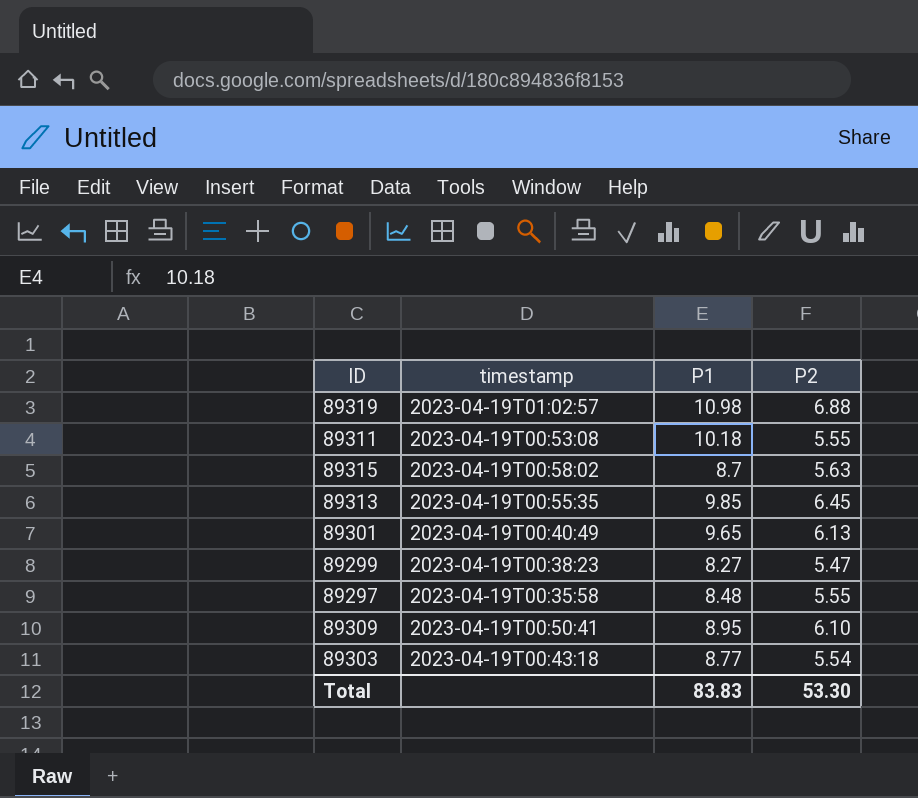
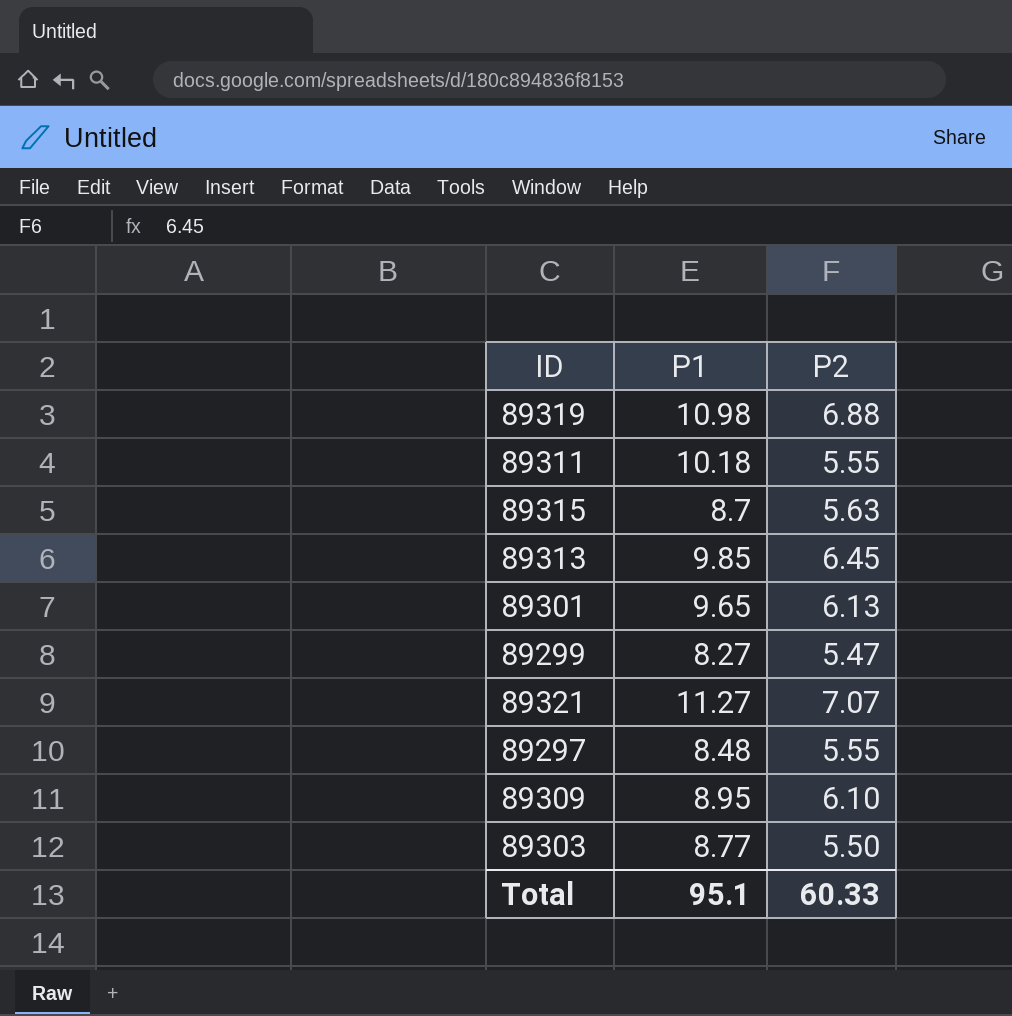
column timestamp | position: 2 -> none
row 89321: none -> 11.27 | 7.07
89303 | P2: 5.54 -> 5.50
Total | P1: 83.83 -> 95.1
Total | P2: 53.30 -> 60.33

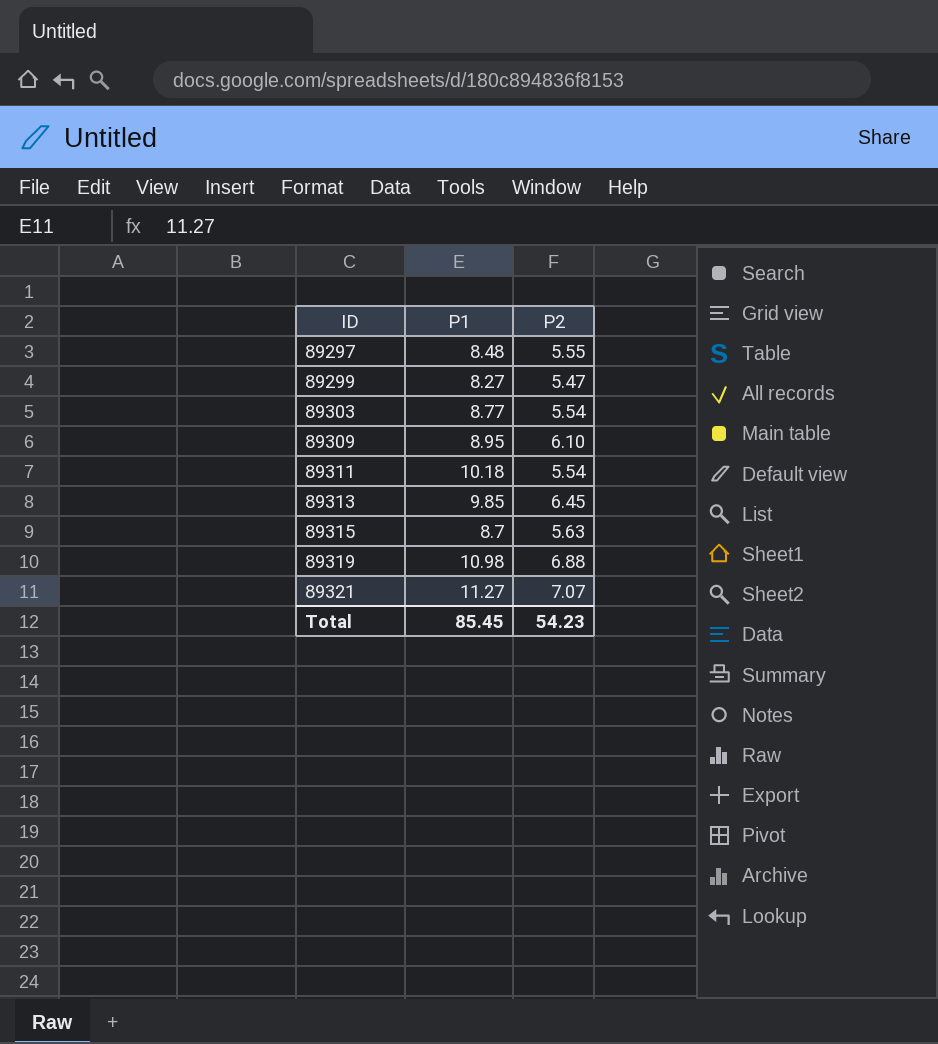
row order: none -> ID ascending
row 89301: 9.65 | 6.13 -> none
89303 | P2: 5.50 -> 5.54
89311 | P2: 5.55 -> 5.54
Total | P1: 95.1 -> 85.45
Total | P2: 60.33 -> 54.23

